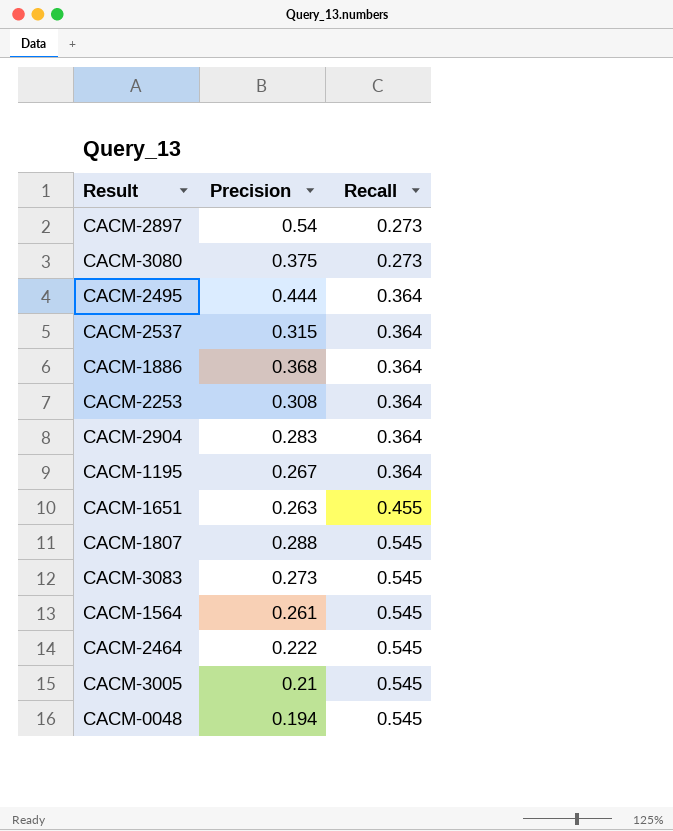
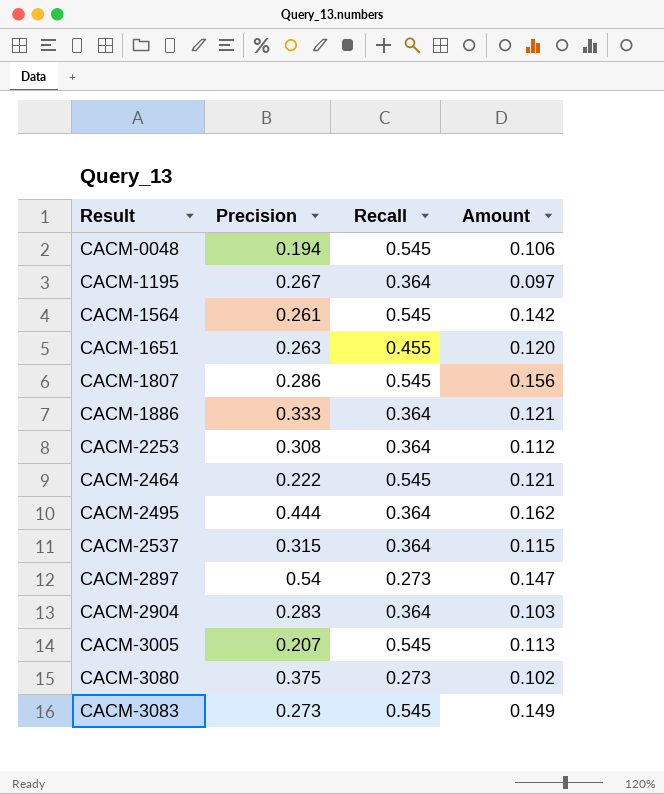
row order: Recall ascending -> Result ascending
column Amount | formula: none -> [Precision] * [Recall]
CACM-1807 | Precision: 0.288 -> 0.286
CACM-1886 | Precision: 0.368 -> 0.333
CACM-3005 | Precision: 0.21 -> 0.207

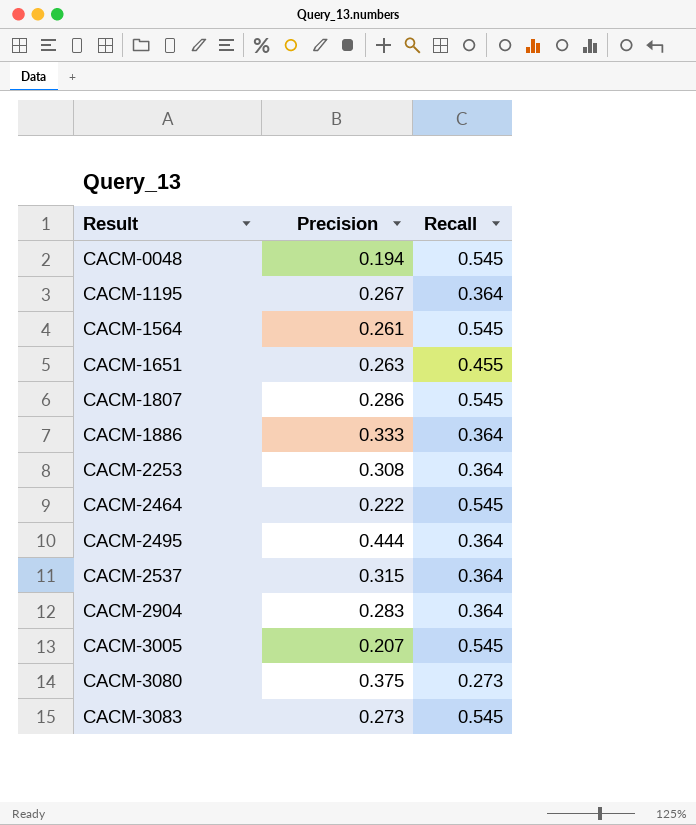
column Amount | formula: [Precision] * [Recall] -> none
row CACM-2897: 0.54 | 0.273 | 0.147 -> none

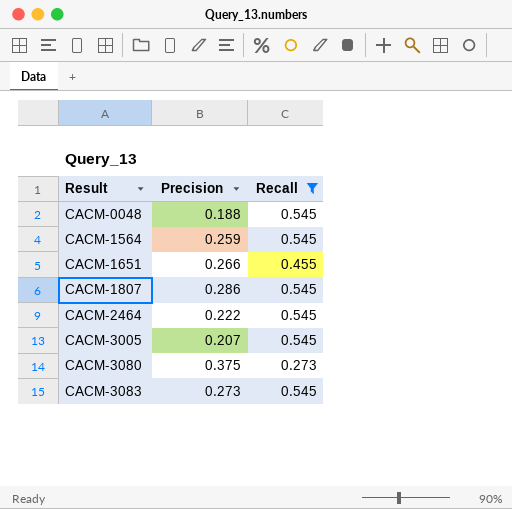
filter: none -> Recall != 0.364
CACM-0048 | Precision: 0.194 -> 0.188
CACM-1564 | Precision: 0.261 -> 0.259
CACM-1651 | Precision: 0.263 -> 0.266

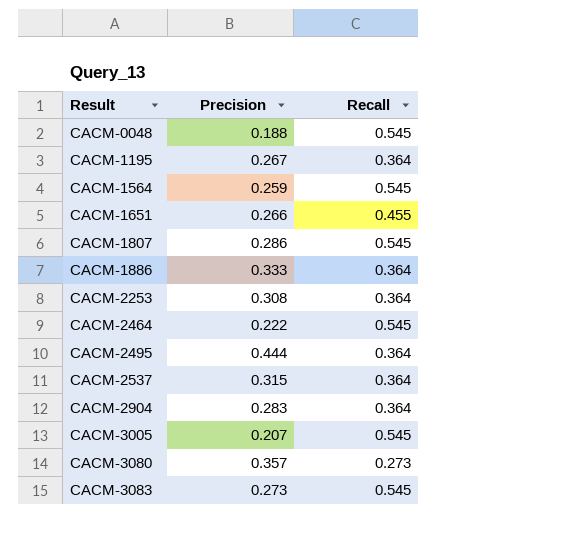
filter: Recall != 0.364 -> none
CACM-3080 | Precision: 0.375 -> 0.357

